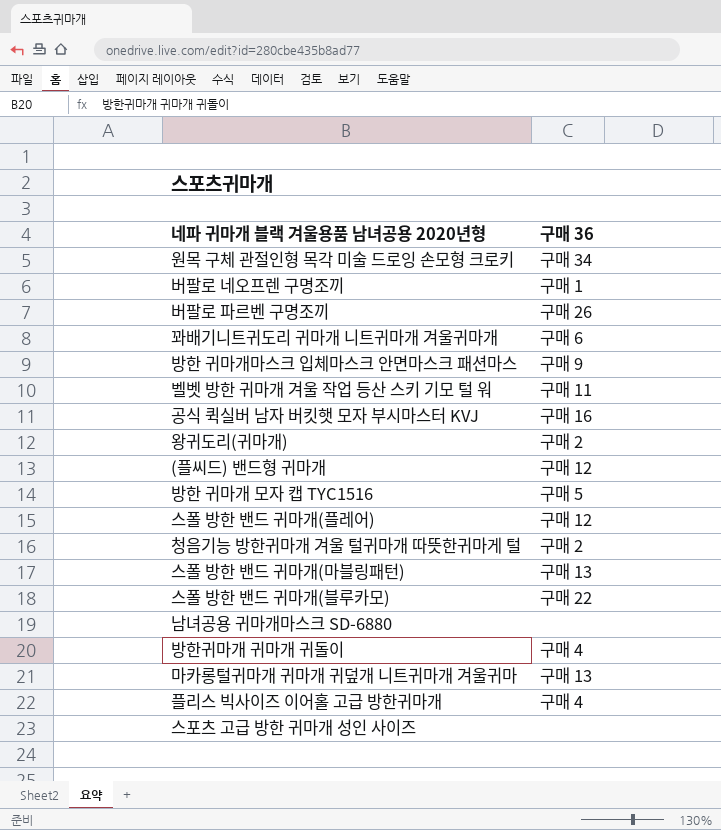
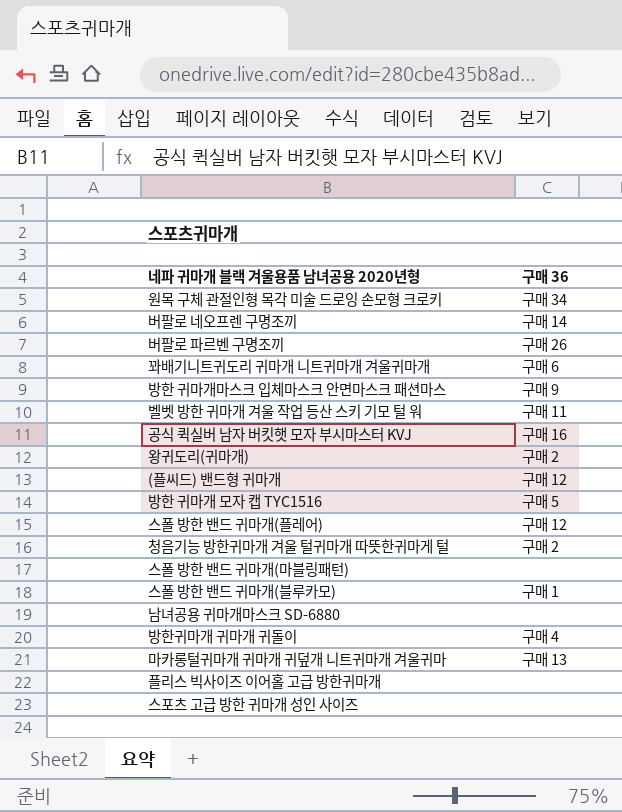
버팔로 네오프렌 구명조끼 | 구매 36: 구매 1 -> 구매 14
스폴 방한 밴드 귀마개(마블링패턴) | 구매 36: 구매 13 -> none
스폴 방한 밴드 귀마개(블루카모) | 구매 36: 구매 22 -> 구매 1
플리스 빅사이즈 이어홀 고급 방한귀마개 | 구매 36: 구매 4 -> none

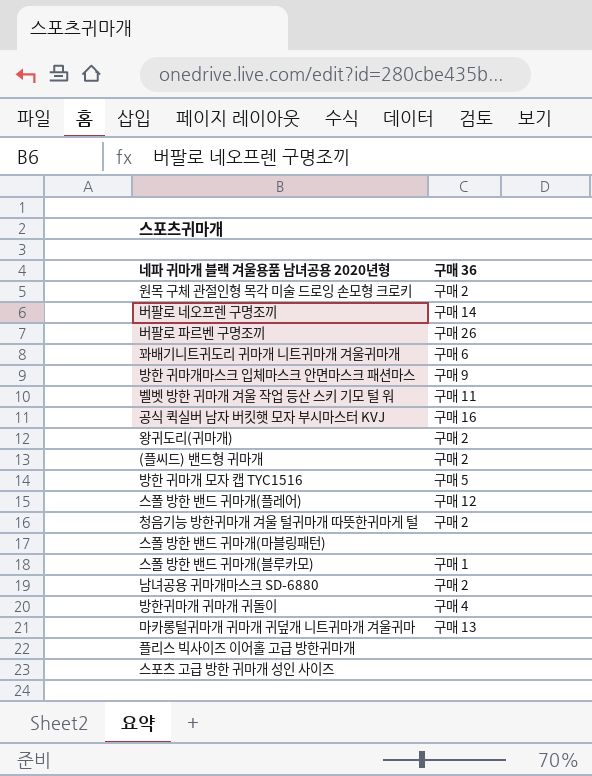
원목 구체 관절인형 목각 미술 드로잉 손모형 크로키 | 구매 36: 구매 34 -> 구매 2
(플씨드) 밴드형 귀마개 | 구매 36: 구매 12 -> 구매 2
남녀공용 귀마개마스크 SD-6880 | 구매 36: none -> 구매 2

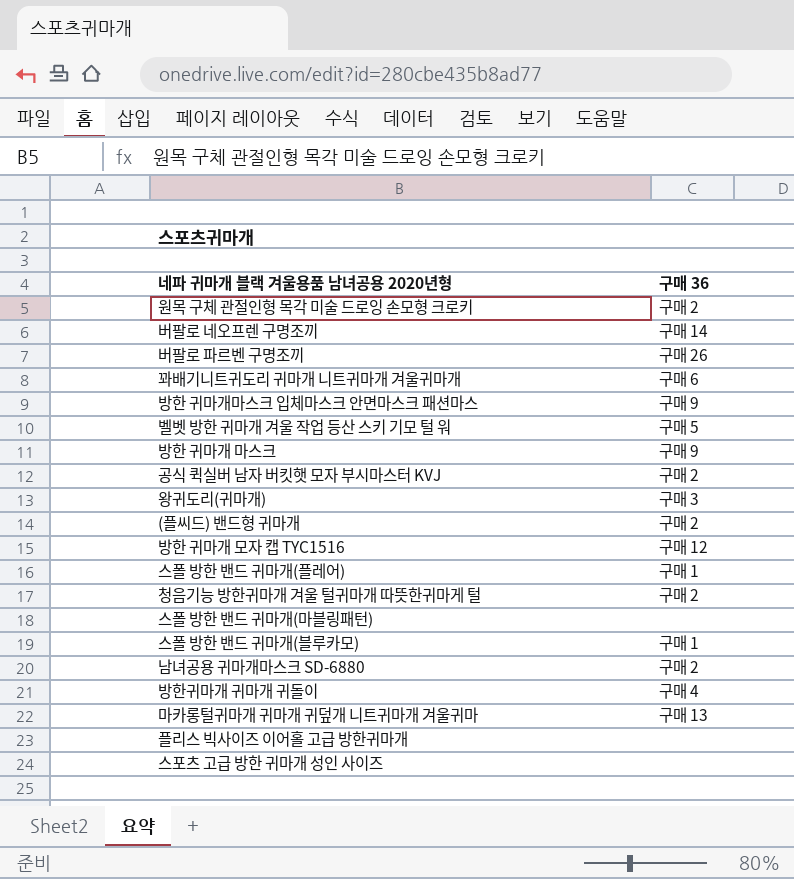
벨벳 방한 귀마개 겨울 작업 등산 스키 기모 털 워 | 구매 36: 구매 11 -> 구매 5
row 방한 귀마개 마스크: none -> 구매 9
공식 퀵실버 남자 버킷햇 모자 부시마스터 KVJ | 구매 36: 구매 16 -> 구매 2
왕귀도리(귀마개) | 구매 36: 구매 2 -> 구매 3
방한 귀마개 모자 캡 TYC1516 | 구매 36: 구매 5 -> 구매 12
스폴 방한 밴드 귀마개(플레어) | 구매 36: 구매 12 -> 구매 1

